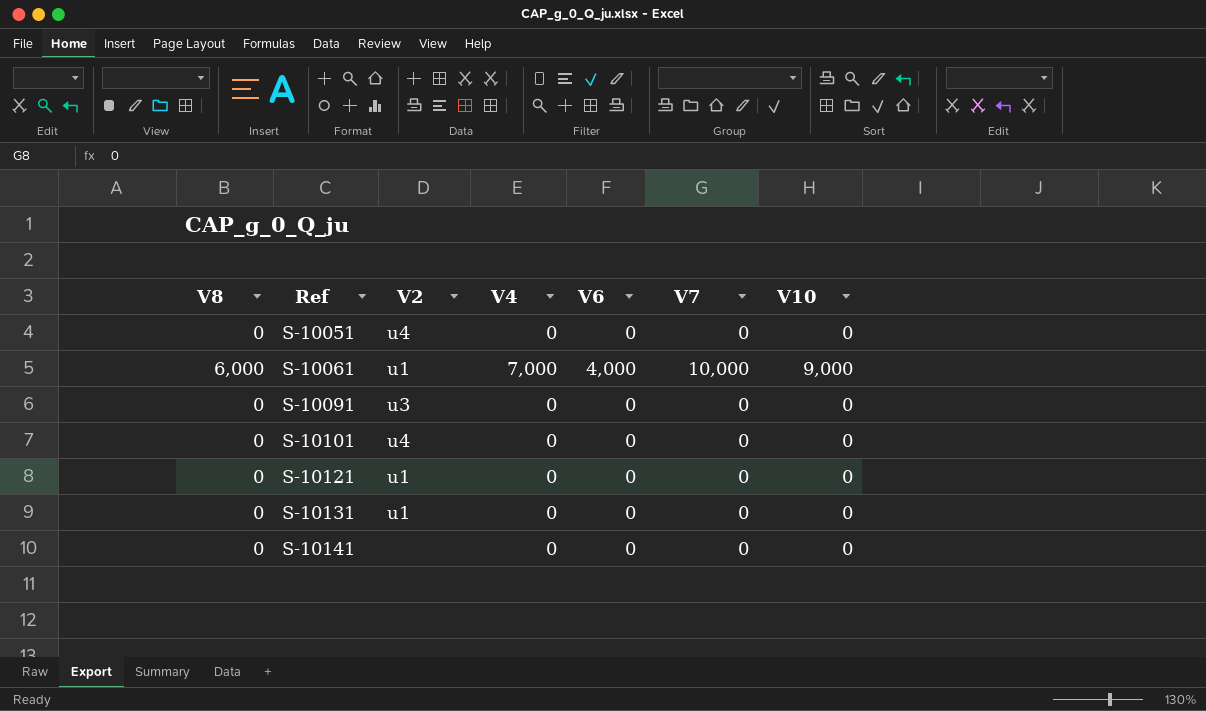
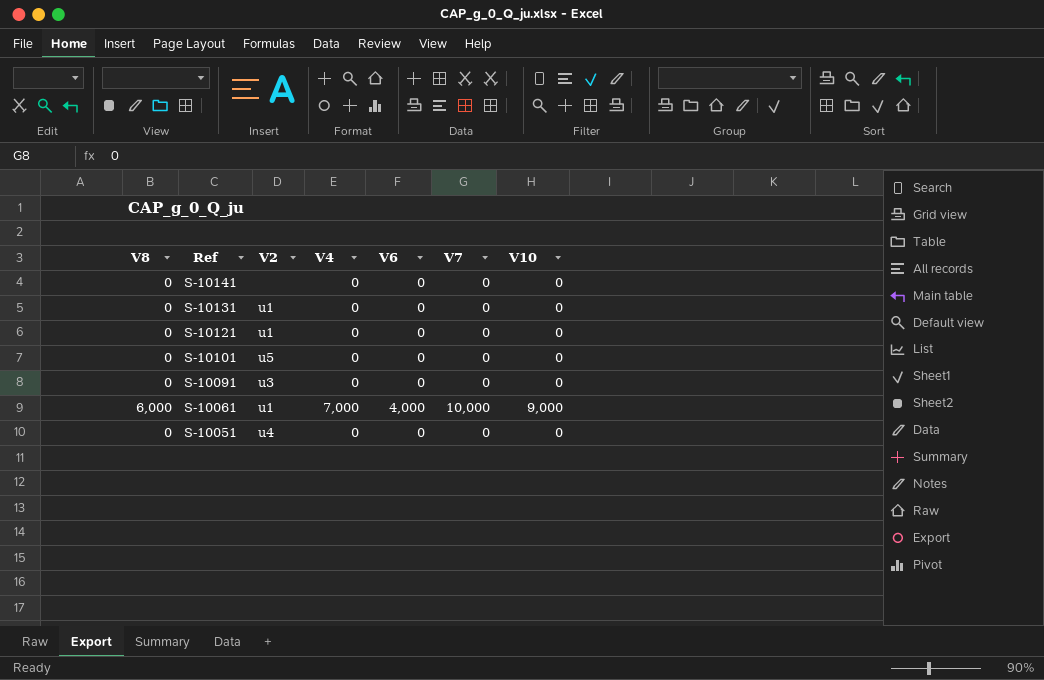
row order: Ref ascending -> Ref descending
S-10101 | V2: u4 -> u5

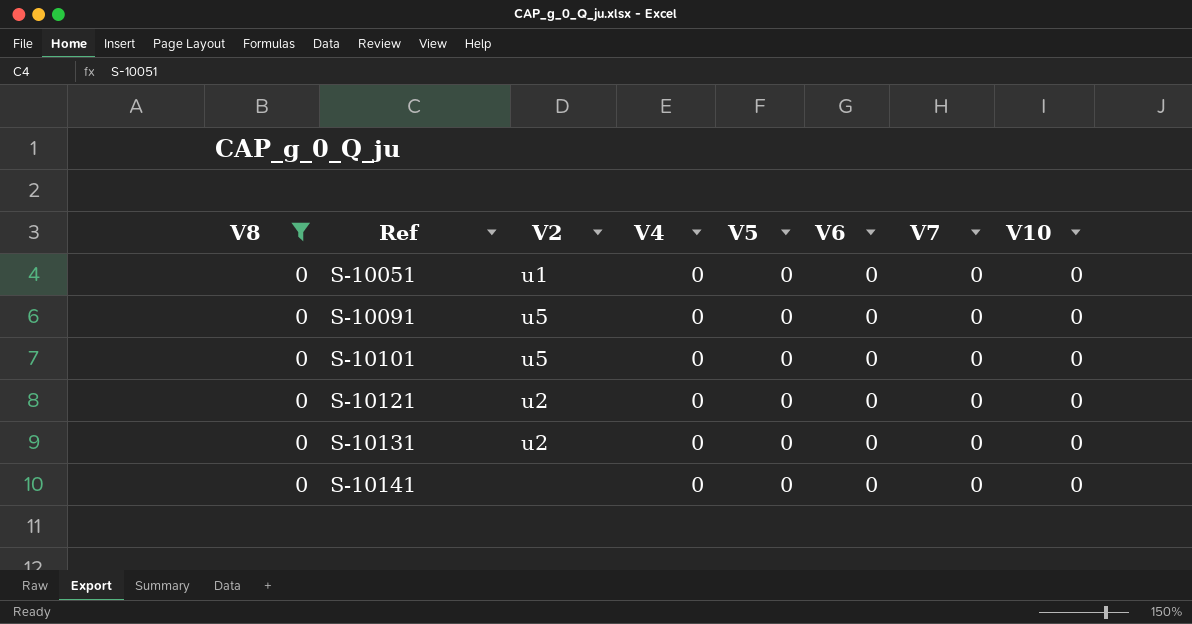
filter: none -> V8 = 0
row order: Ref descending -> Ref ascending
column V5 | position: none -> 5
S-10051 | V2: u4 -> u1
S-10091 | V2: u3 -> u5
S-10121 | V2: u1 -> u2
S-10131 | V2: u1 -> u2

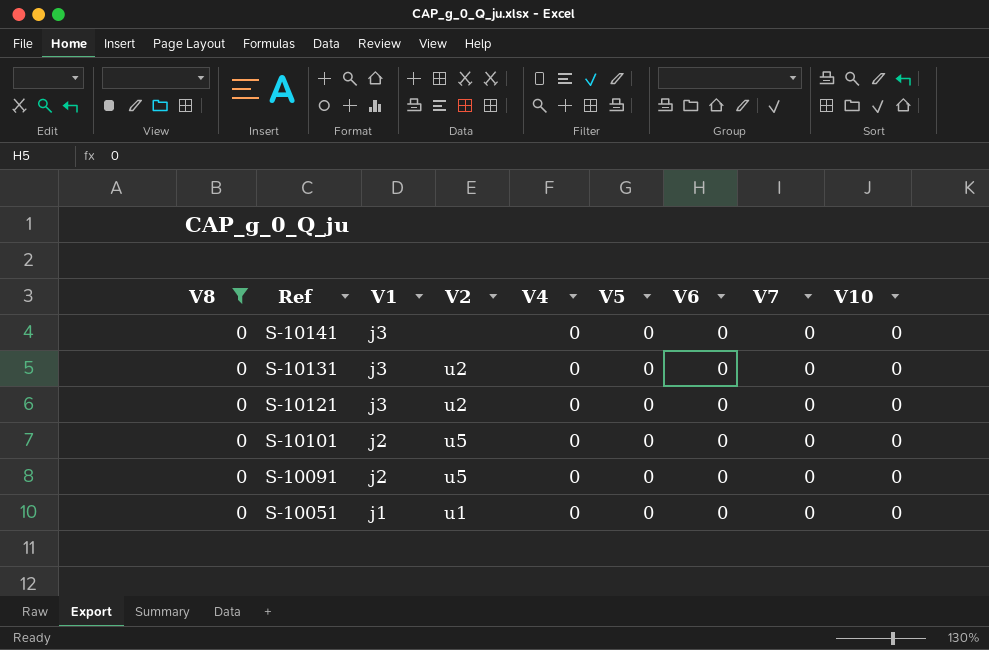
row order: Ref ascending -> Ref descending
column V1 | position: none -> 3

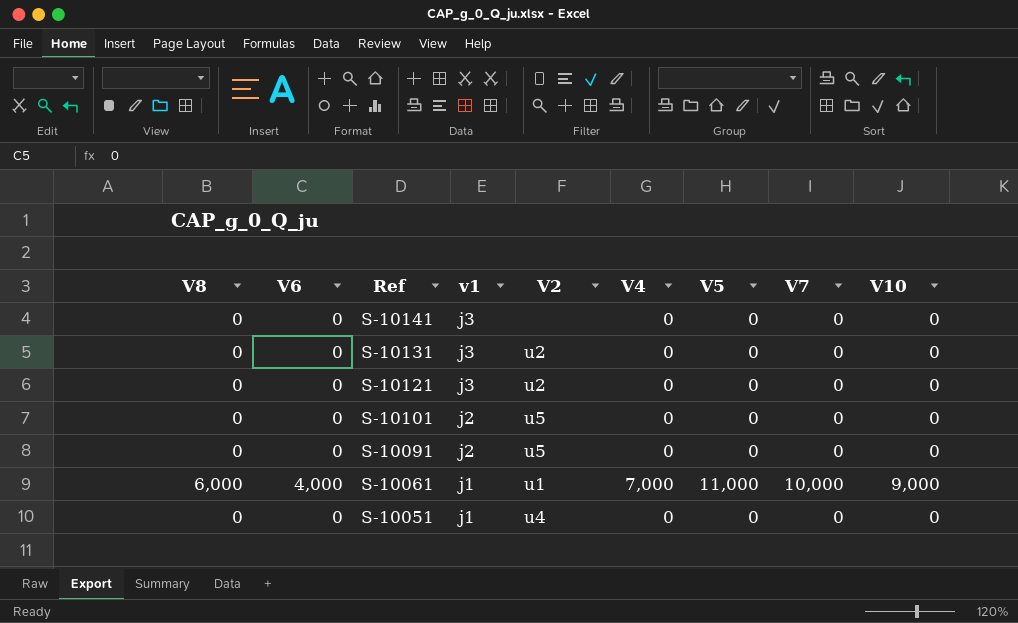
filter: V8 = 0 -> none
column V6 | position: 7 -> 2
column name: V1 -> v1
S-10051 | V2: u1 -> u4

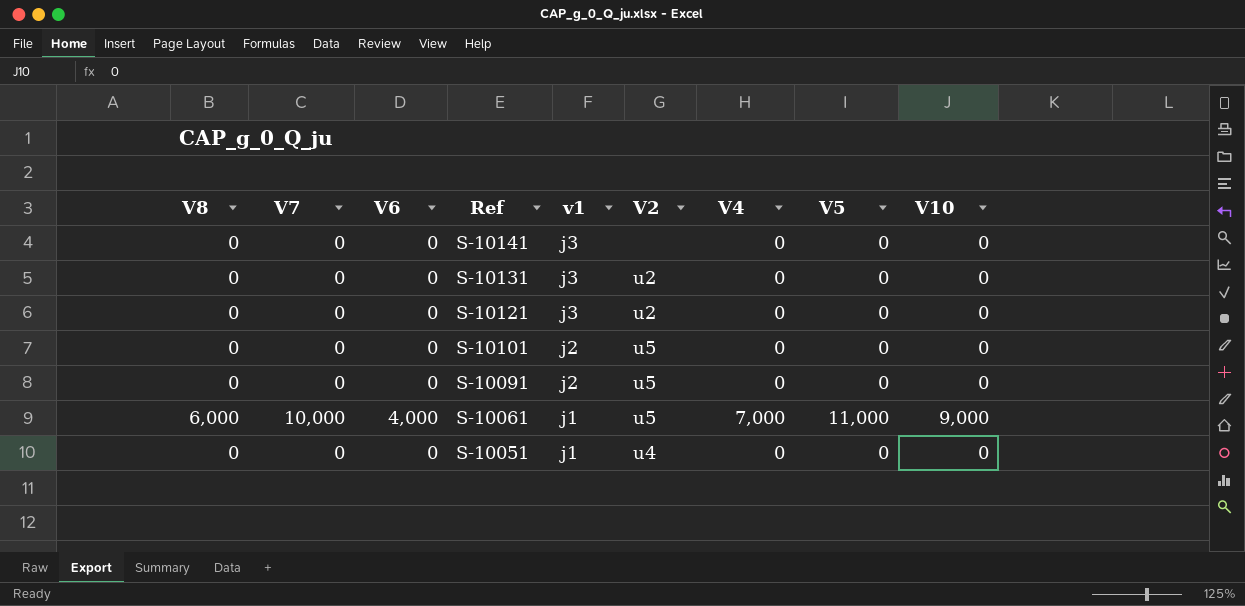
column V7 | position: 8 -> 2
S-10061 | V2: u1 -> u5

